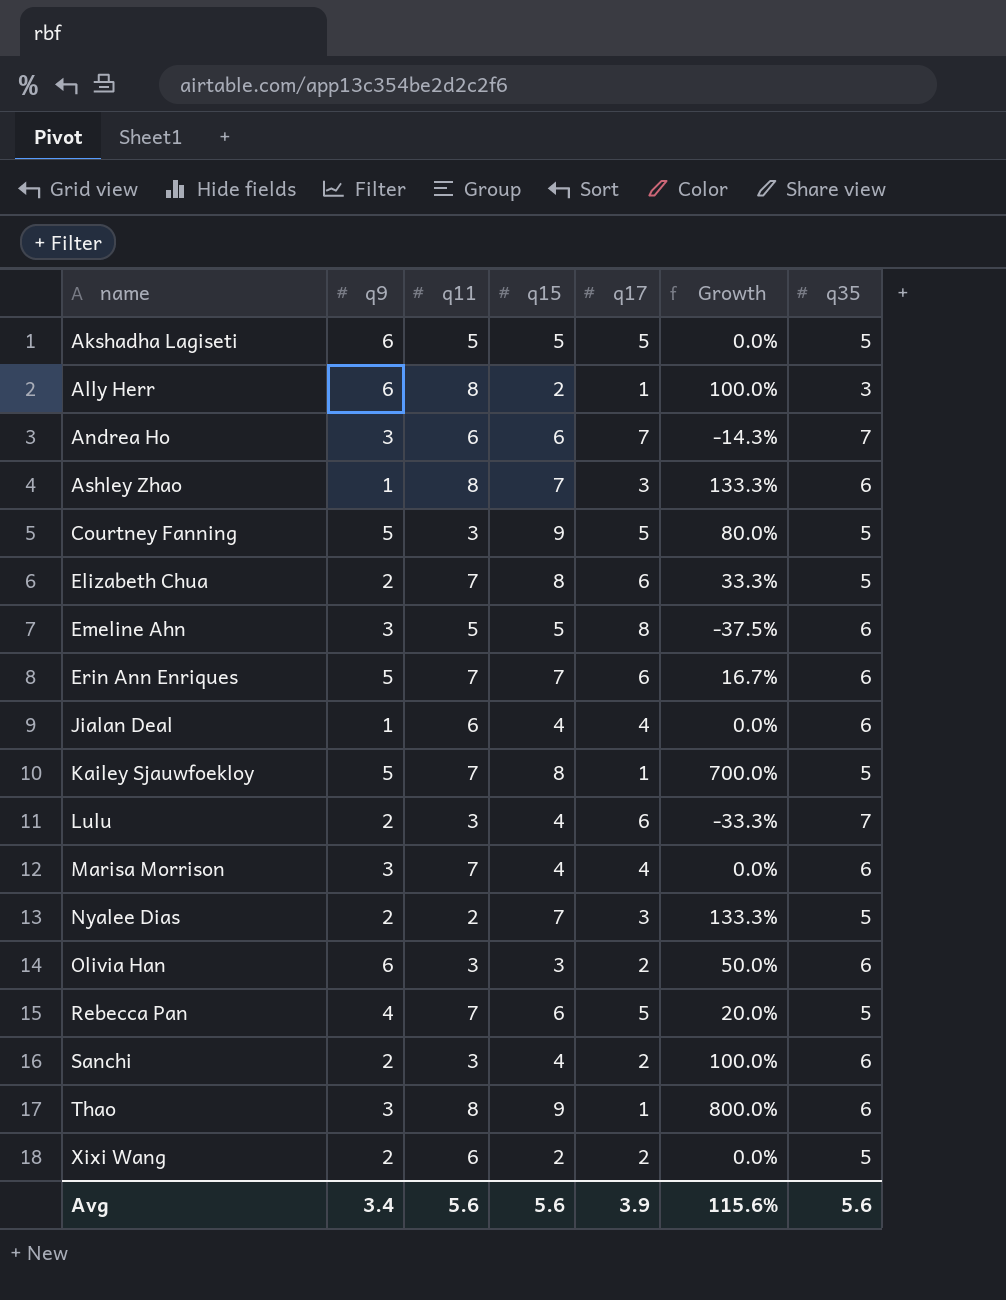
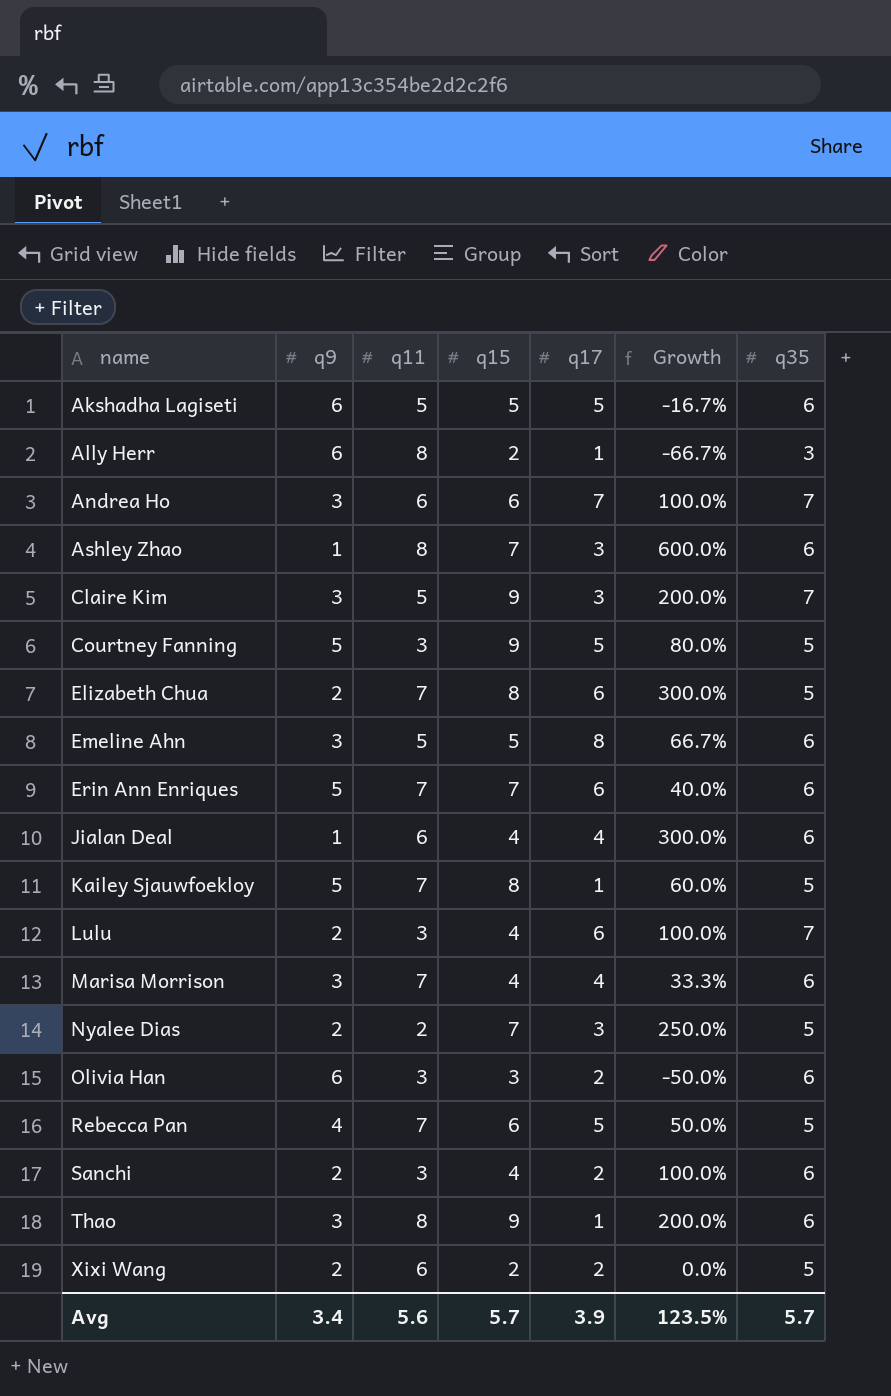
column Growth | formula: ([q15] - [q17]) / [q17] -> ([q15] - [q9]) / [q9]
Akshadha Lagiseti | q35: 5 -> 6
row Claire Kim: none -> 3 | 5 | 9 | 3 | 200.0% | 7
Avg | q15: 5.6 -> 5.7
Avg | Growth: 115.6% -> 123.5%
Avg | q35: 5.6 -> 5.7

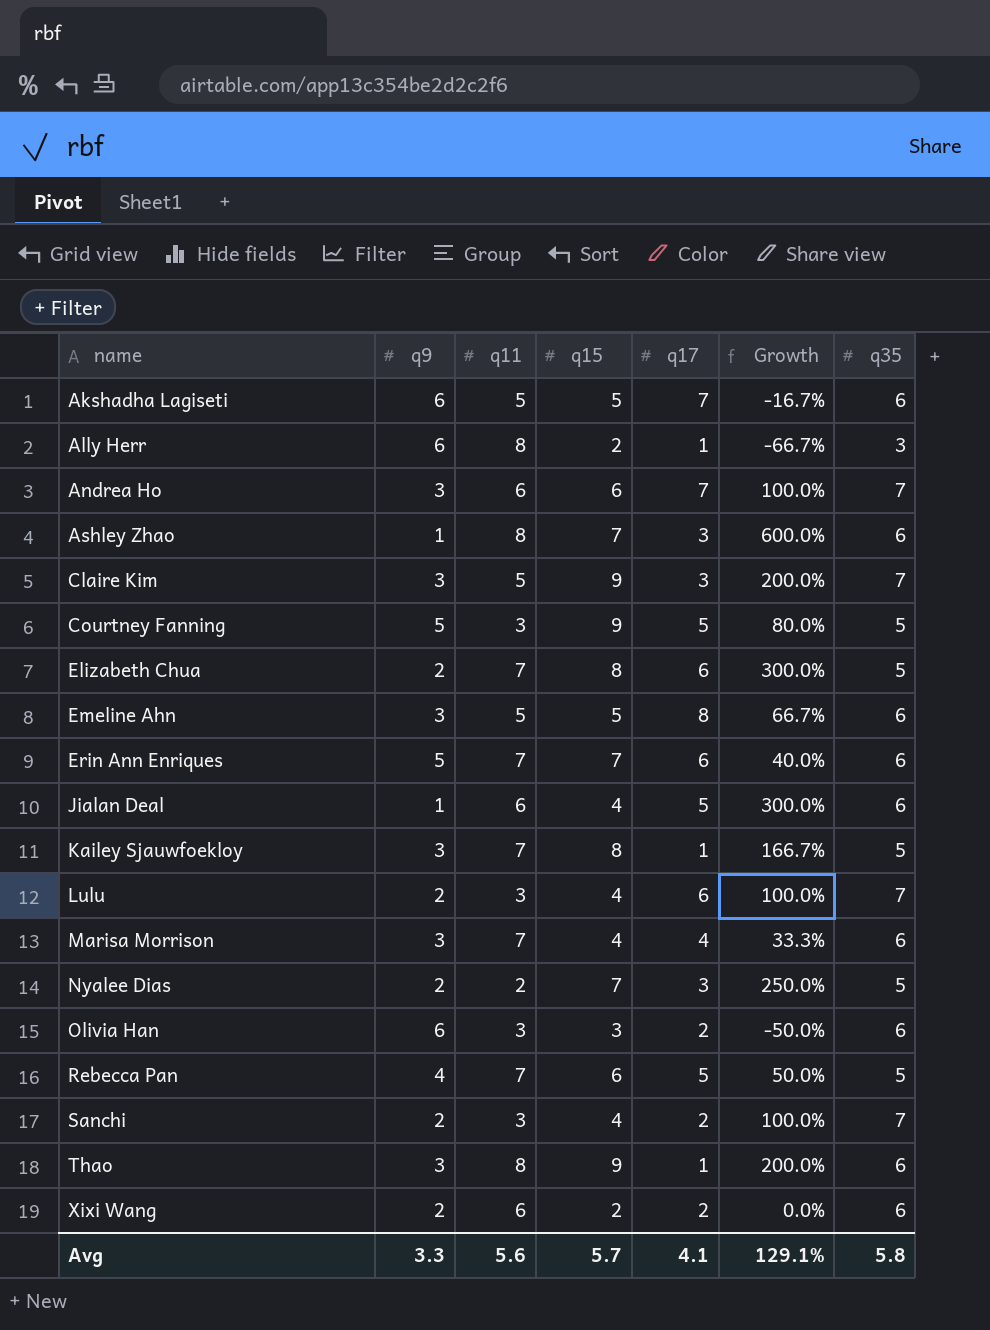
Akshadha Lagiseti | q17: 5 -> 7
Jialan Deal | q17: 4 -> 5
Kailey Sjauwfoekloy | q9: 5 -> 3
Kailey Sjauwfoekloy | Growth: 60.0% -> 166.7%
Sanchi | q35: 6 -> 7
Xixi Wang | q35: 5 -> 6
Avg | q9: 3.4 -> 3.3
Avg | q17: 3.9 -> 4.1
Avg | Growth: 123.5% -> 129.1%
Avg | q35: 5.7 -> 5.8

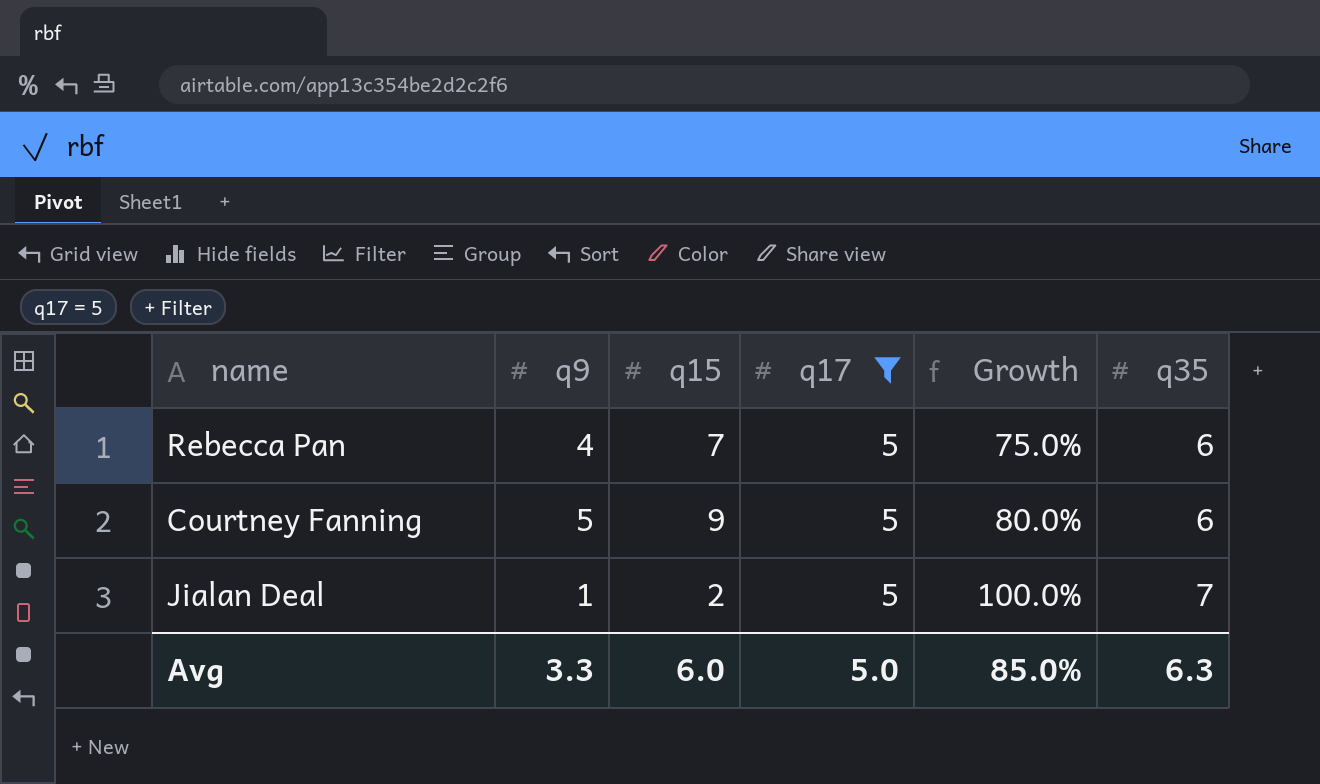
filter: none -> q17 = 5
row order: name ascending -> Growth ascending
column q11 | position: 3 -> none
Rebecca Pan | q15: 6 -> 7
Rebecca Pan | Growth: 50.0% -> 75.0%
Rebecca Pan | q35: 5 -> 6
Courtney Fanning | q35: 5 -> 6
Jialan Deal | q15: 4 -> 2
Jialan Deal | Growth: 300.0% -> 100.0%
Jialan Deal | q35: 6 -> 7
Avg | q15: 5.7 -> 6.0
Avg | q17: 4.1 -> 5.0
Avg | Growth: 129.1% -> 85.0%
Avg | q35: 5.8 -> 6.3

